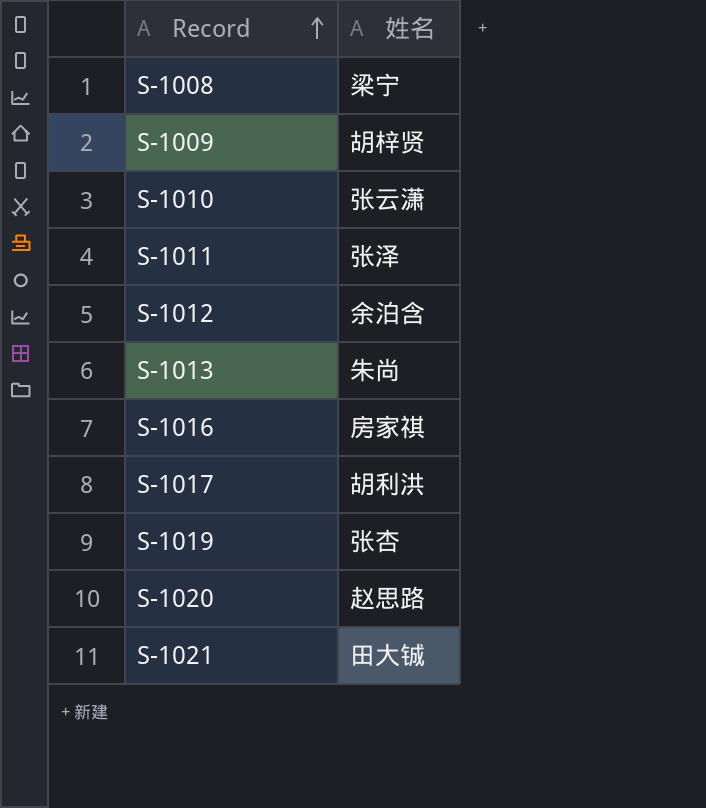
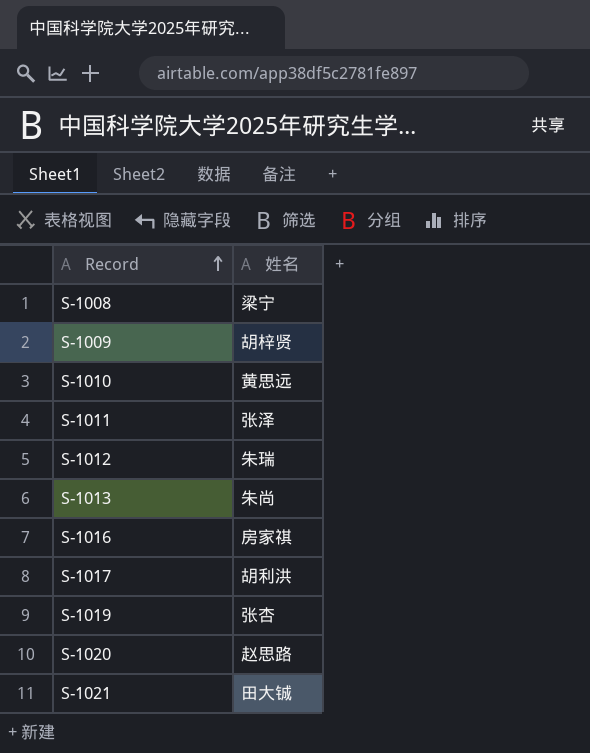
S-1010 | 姓名: 张云潇 -> 黄思远
S-1012 | 姓名: 余泊含 -> 朱瑞

